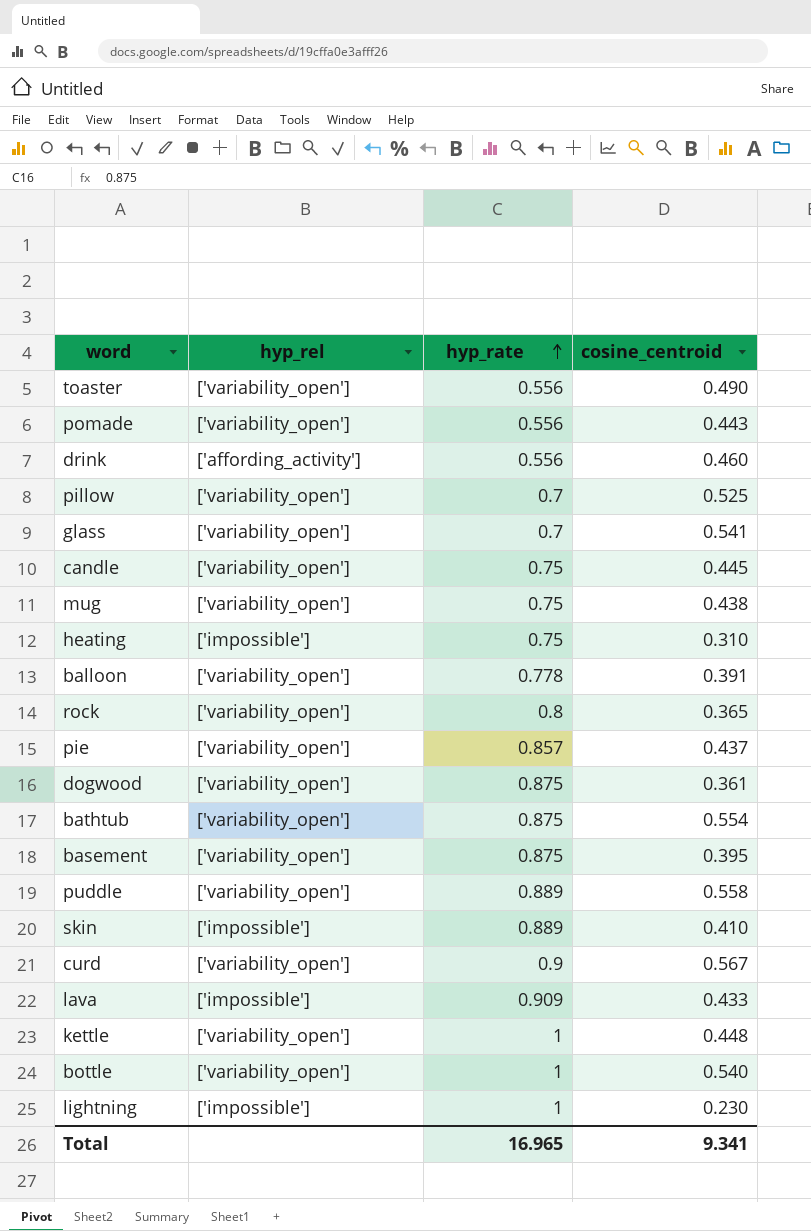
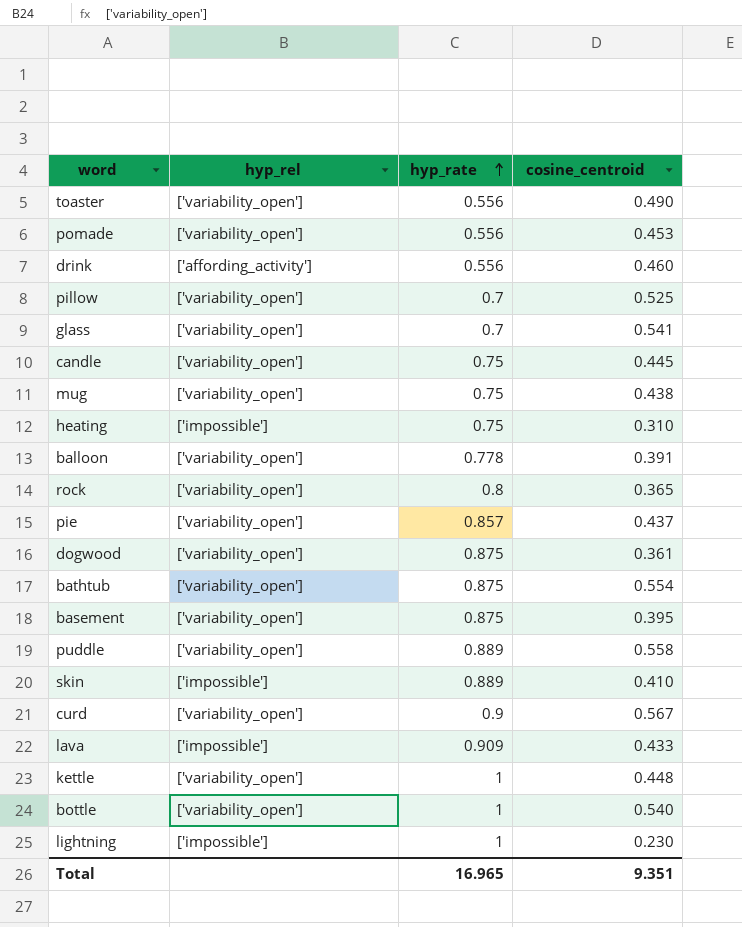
pomade | cosine_centroid: 0.443 -> 0.453
Total | cosine_centroid: 9.341 -> 9.351

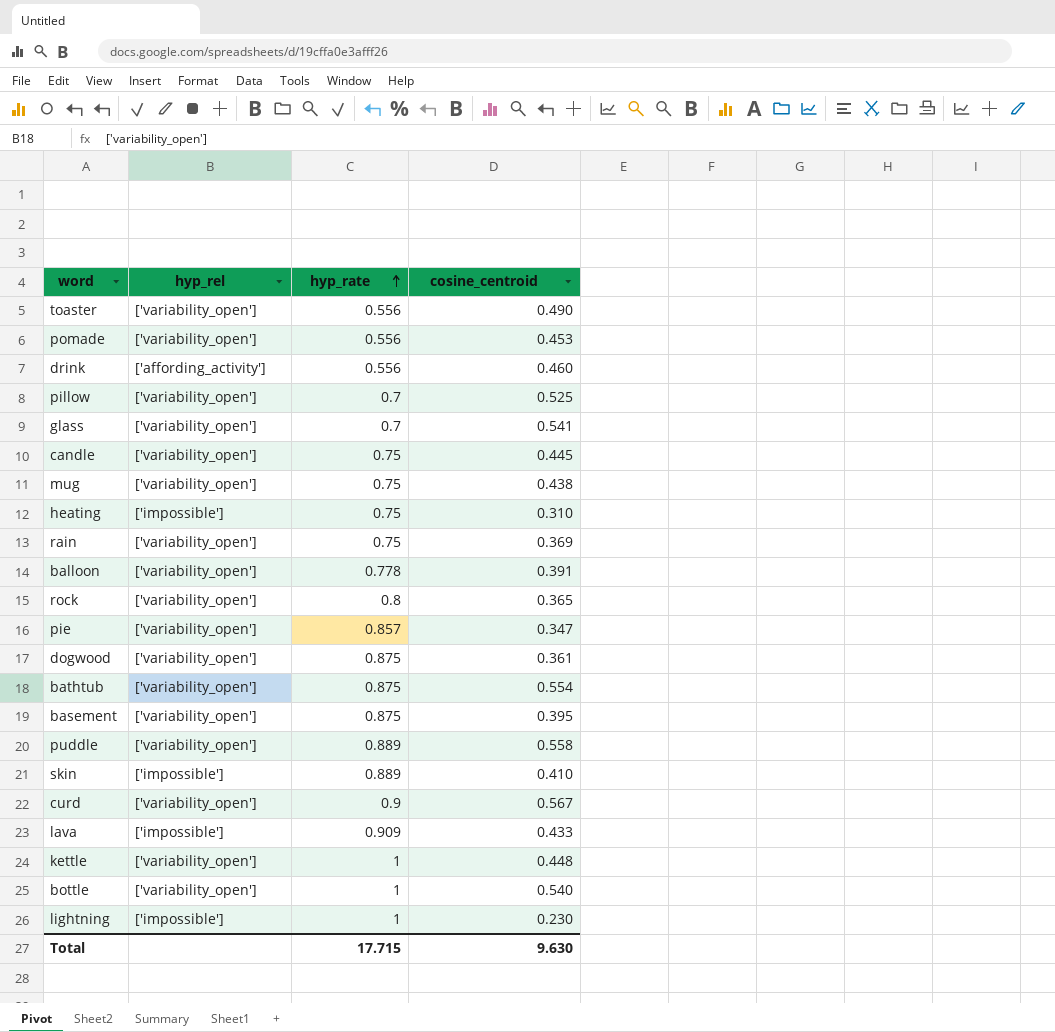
row rain: none -> ['variability_open'] | 0.75 | 0.369
pie | cosine_centroid: 0.437 -> 0.347
Total | hyp_rate: 16.965 -> 17.715
Total | cosine_centroid: 9.351 -> 9.630

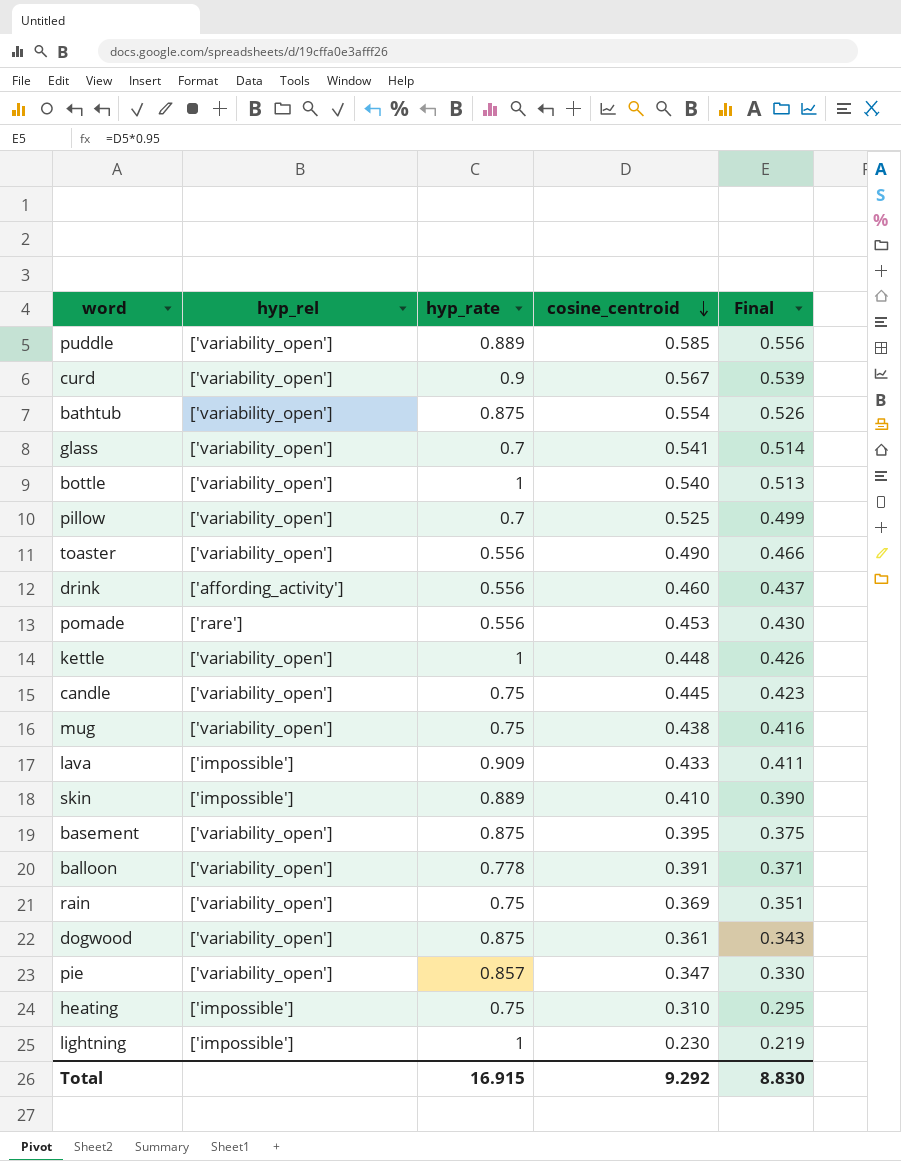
row order: hyp_rate ascending -> cosine_centroid descending
column Final | formula: none -> [cosine_centroid] * 0.95
row rock: ['variability_open'] | 0.8 | 0.365 -> none
puddle | cosine_centroid: 0.558 -> 0.585
pomade | hyp_rel: ['variability_open'] -> ['rare']
Total | hyp_rate: 17.715 -> 16.915
Total | cosine_centroid: 9.630 -> 9.292

